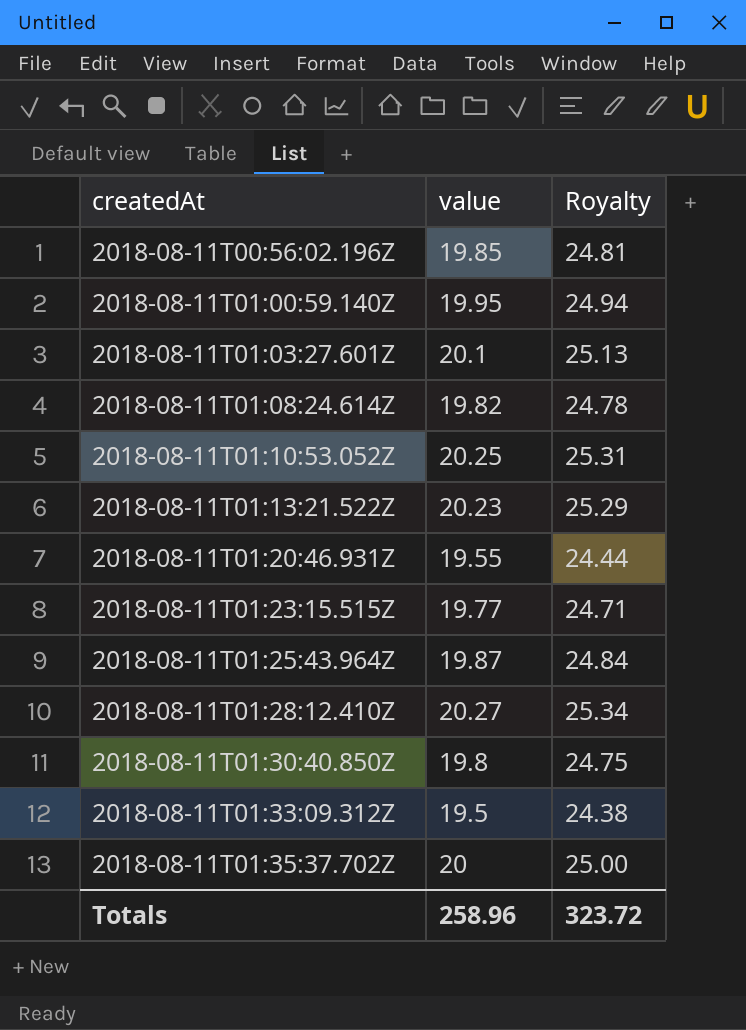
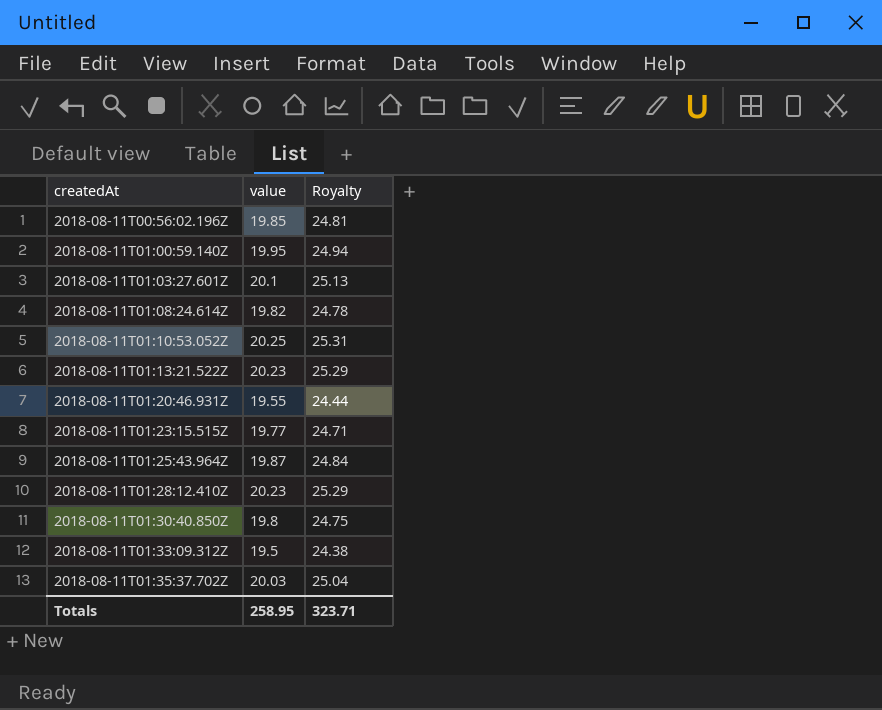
2018-08-11T01:28:12.410Z | value: 20.27 -> 20.23
2018-08-11T01:28:12.410Z | Royalty: 25.34 -> 25.29
2018-08-11T01:35:37.702Z | value: 20 -> 20.03
2018-08-11T01:35:37.702Z | Royalty: 25.00 -> 25.04
Totals | value: 258.96 -> 258.95
Totals | Royalty: 323.72 -> 323.71

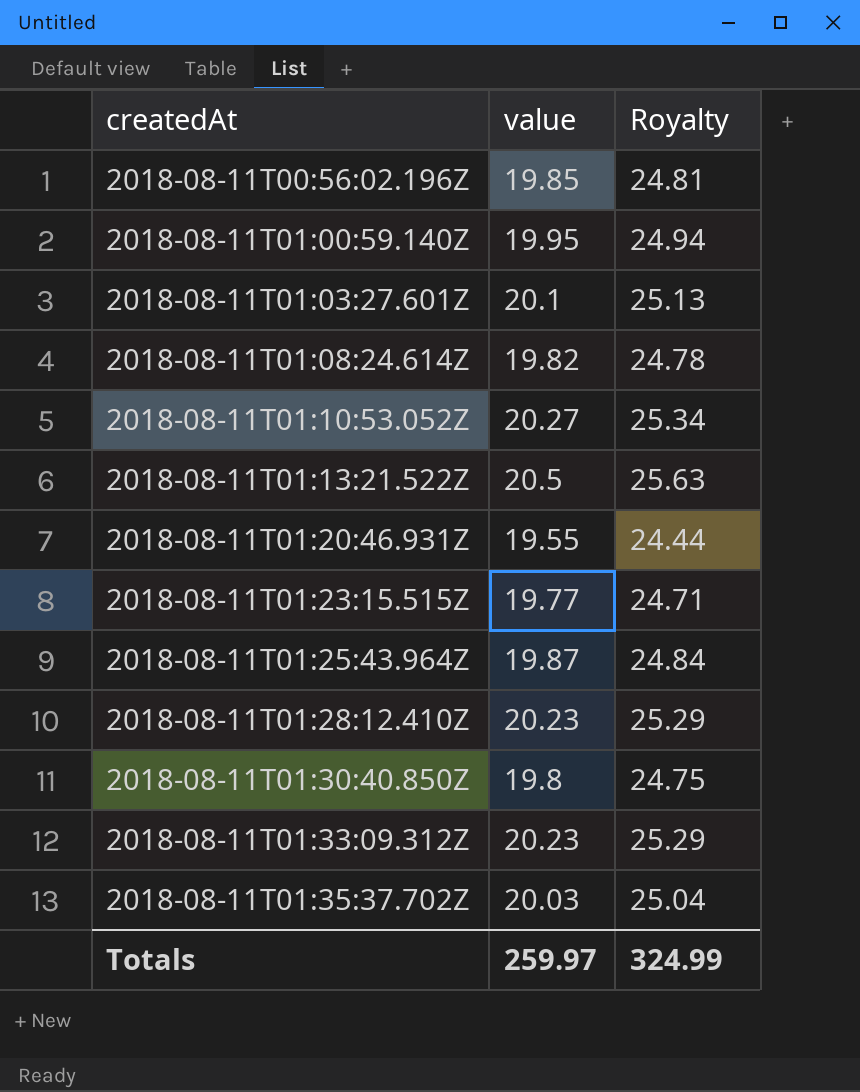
2018-08-11T01:10:53.052Z | value: 20.25 -> 20.27
2018-08-11T01:10:53.052Z | Royalty: 25.31 -> 25.34
2018-08-11T01:13:21.522Z | value: 20.23 -> 20.5
2018-08-11T01:13:21.522Z | Royalty: 25.29 -> 25.63
2018-08-11T01:33:09.312Z | value: 19.5 -> 20.23
2018-08-11T01:33:09.312Z | Royalty: 24.38 -> 25.29
Totals | value: 258.95 -> 259.97
Totals | Royalty: 323.71 -> 324.99

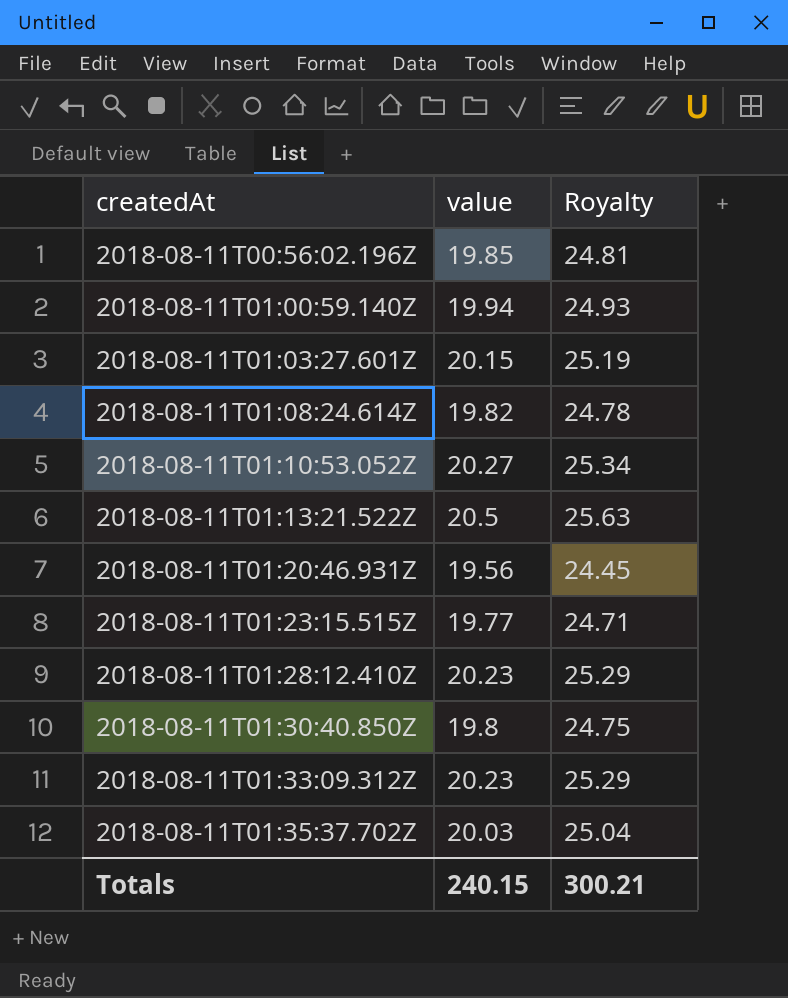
row 2018-08-11T01:25:43.964Z: 19.87 | 24.84 -> none
2018-08-11T01:00:59.140Z | value: 19.95 -> 19.94
2018-08-11T01:00:59.140Z | Royalty: 24.94 -> 24.93
2018-08-11T01:03:27.601Z | value: 20.1 -> 20.15
2018-08-11T01:03:27.601Z | Royalty: 25.13 -> 25.19
2018-08-11T01:20:46.931Z | value: 19.55 -> 19.56
2018-08-11T01:20:46.931Z | Royalty: 24.44 -> 24.45
Totals | value: 259.97 -> 240.15
Totals | Royalty: 324.99 -> 300.21

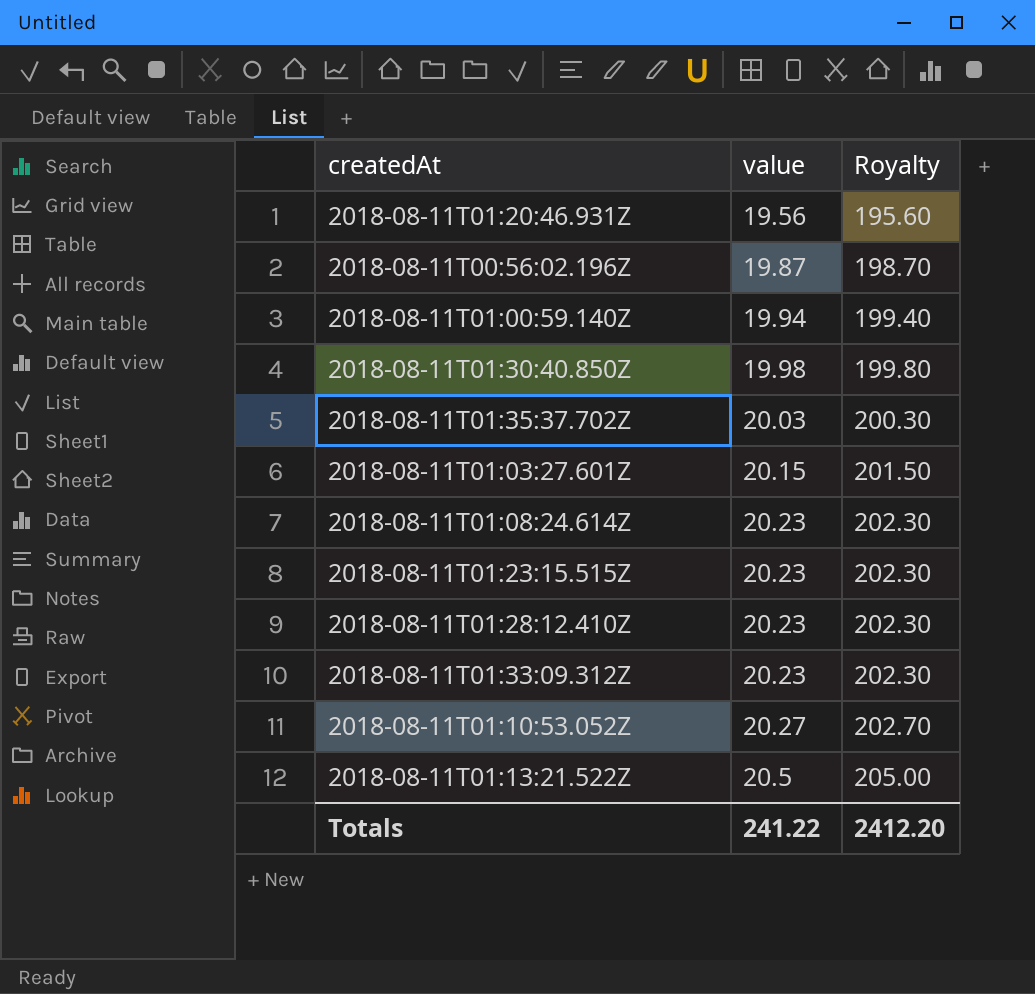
row order: createdAt ascending -> value ascending
column Royalty | formula: [value] * 1.25 -> [value] * 10
2018-08-11T00:56:02.196Z | value: 19.85 -> 19.87
2018-08-11T01:30:40.850Z | value: 19.8 -> 19.98
2018-08-11T01:08:24.614Z | value: 19.82 -> 20.23
2018-08-11T01:23:15.515Z | value: 19.77 -> 20.23
Totals | value: 240.15 -> 241.22
Totals | Royalty: 300.21 -> 2412.20

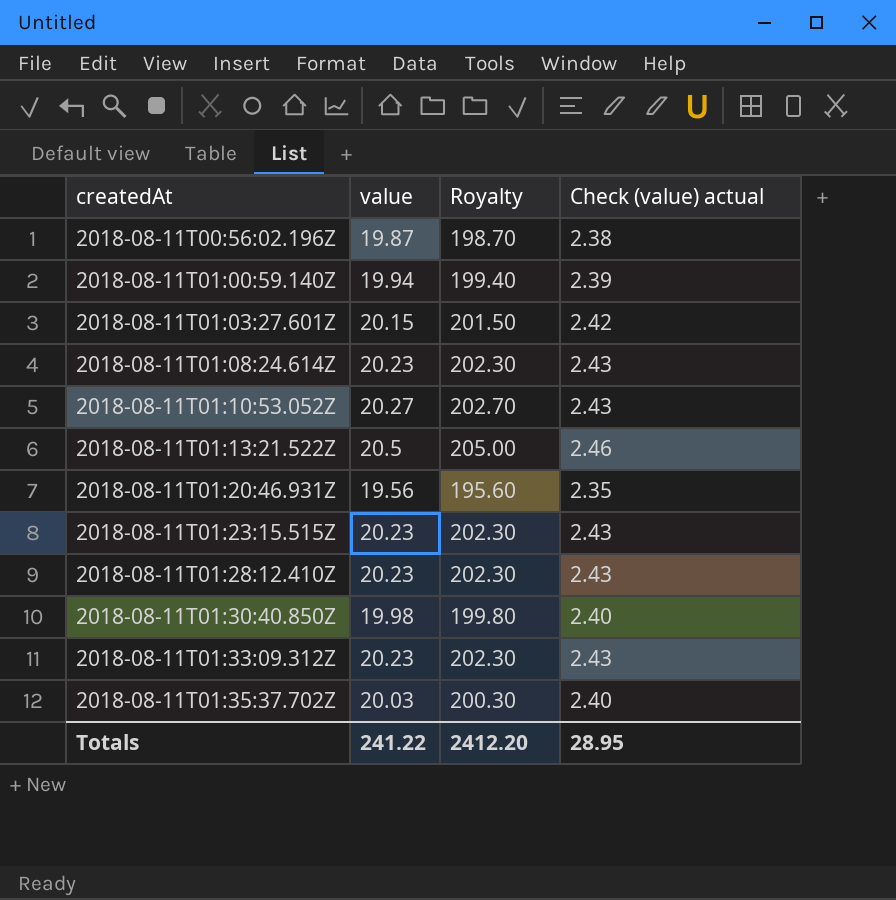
row order: value ascending -> createdAt ascending
column Check (value) actual | formula: none -> [value] * 0.12

